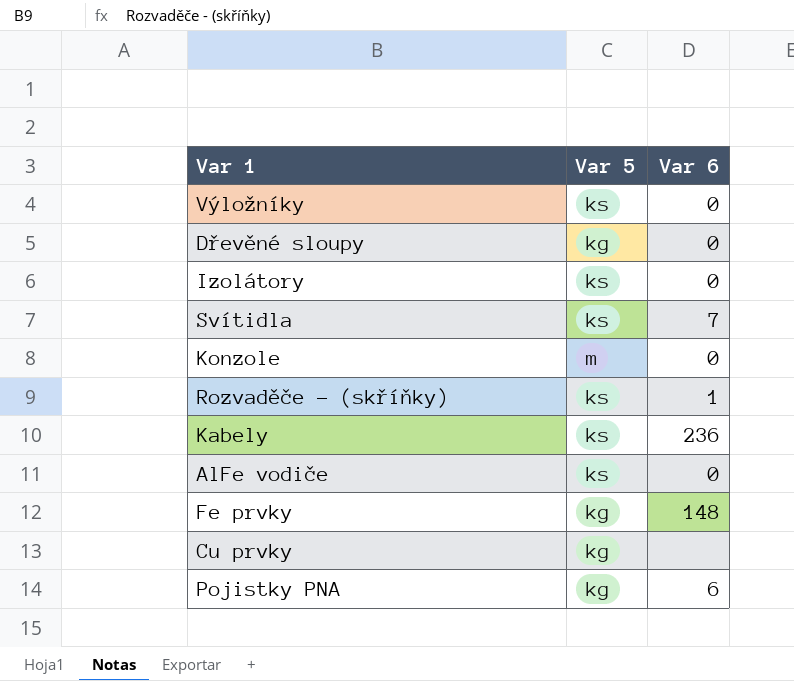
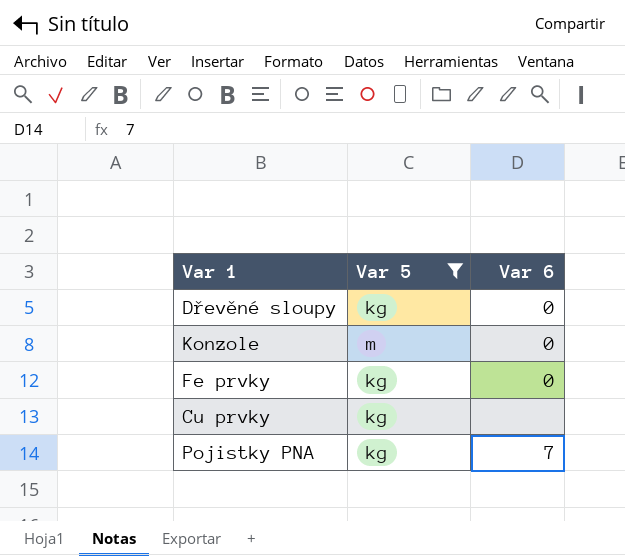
filter: none -> Var 5 != ks
Fe prvky | Var 6: 148 -> 0
Pojistky PNA | Var 6: 6 -> 7

